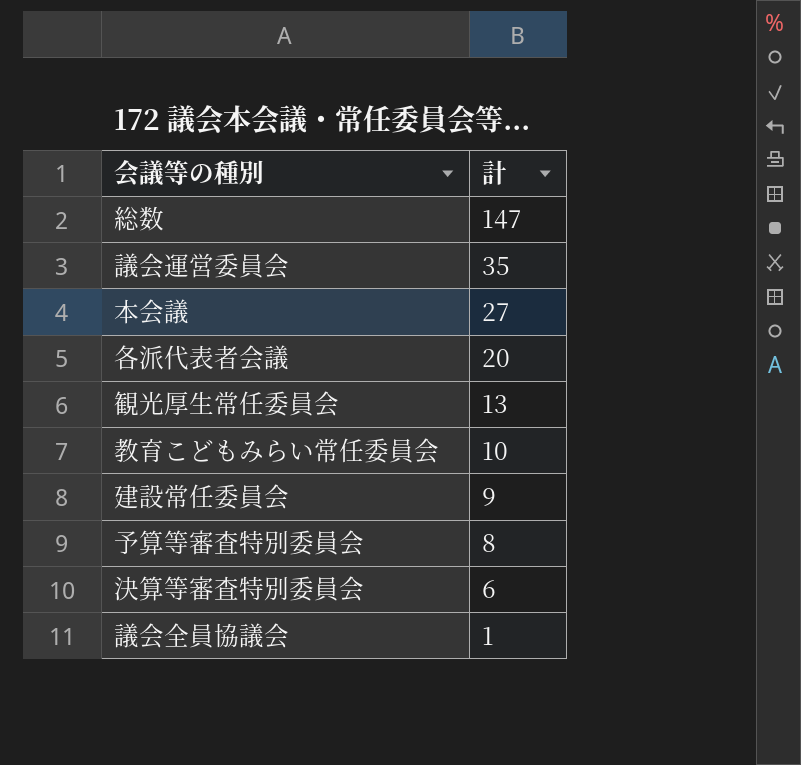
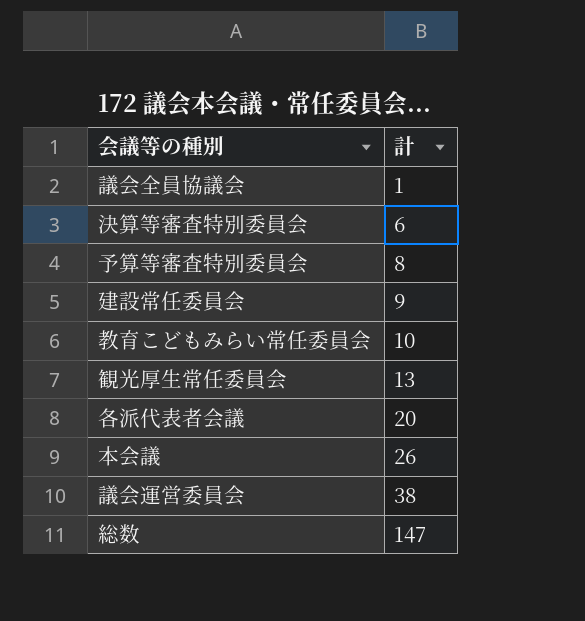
row order: 計 descending -> 計 ascending
本会議 | 計: 27 -> 26
議会運営委員会 | 計: 35 -> 38

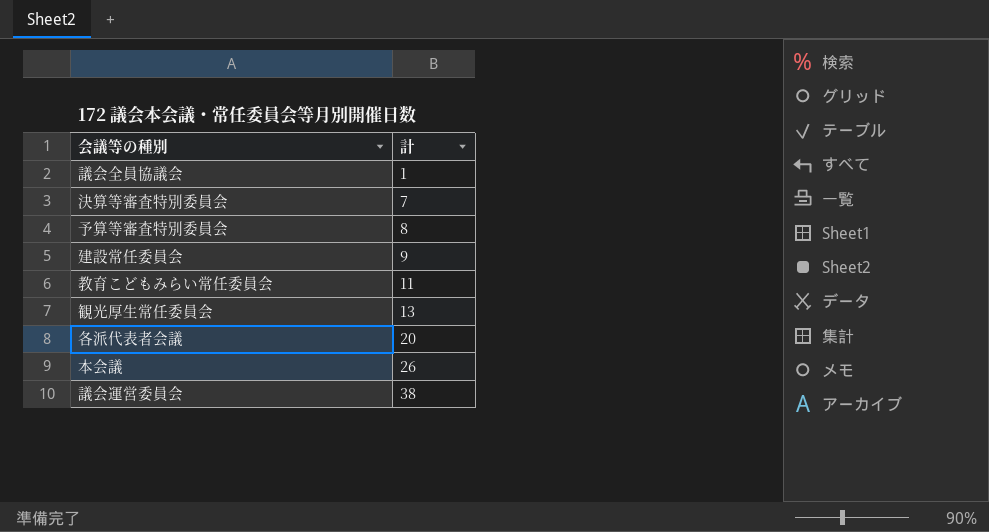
row 総数: 147 -> none
決算等審査特別委員会 | 計: 6 -> 7
教育こどもみらい常任委員会 | 計: 10 -> 11

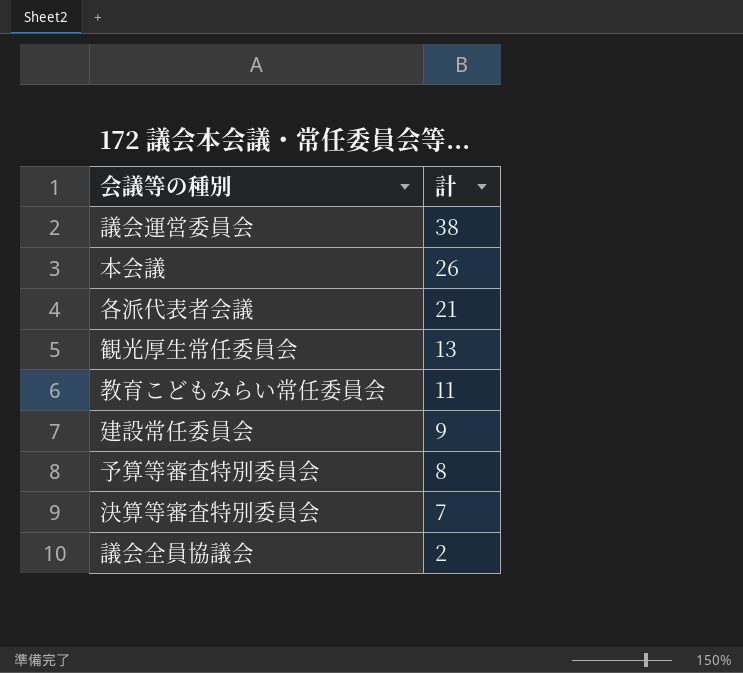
row order: 計 ascending -> 計 descending
各派代表者会議 | 計: 20 -> 21
議会全員協議会 | 計: 1 -> 2

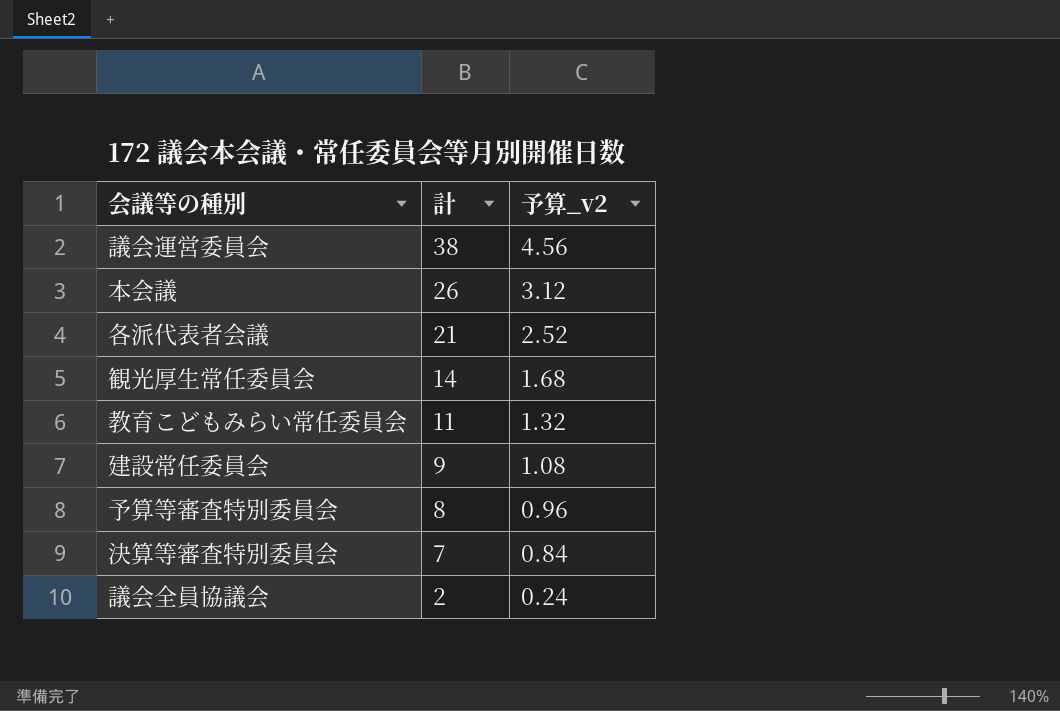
column 予算_v2 | formula: none -> [計] * 0.12
観光厚生常任委員会 | 計: 13 -> 14

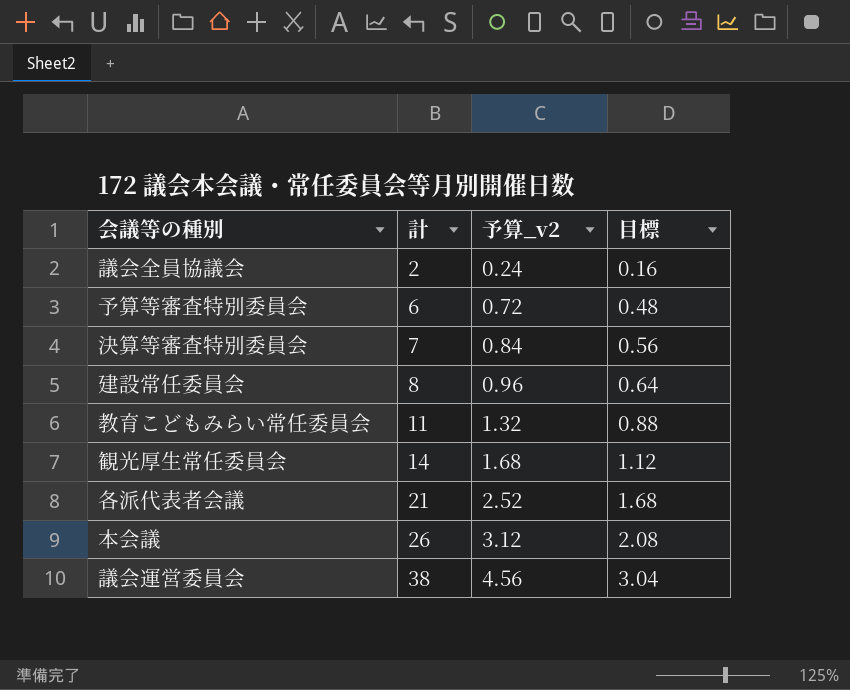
row order: 計 descending -> 計 ascending
column 目標 | formula: none -> [計] * 0.08
予算等審査特別委員会 | 計: 8 -> 6
予算等審査特別委員会 | 予算_v2: 0.96 -> 0.72
建設常任委員会 | 計: 9 -> 8
建設常任委員会 | 予算_v2: 1.08 -> 0.96

